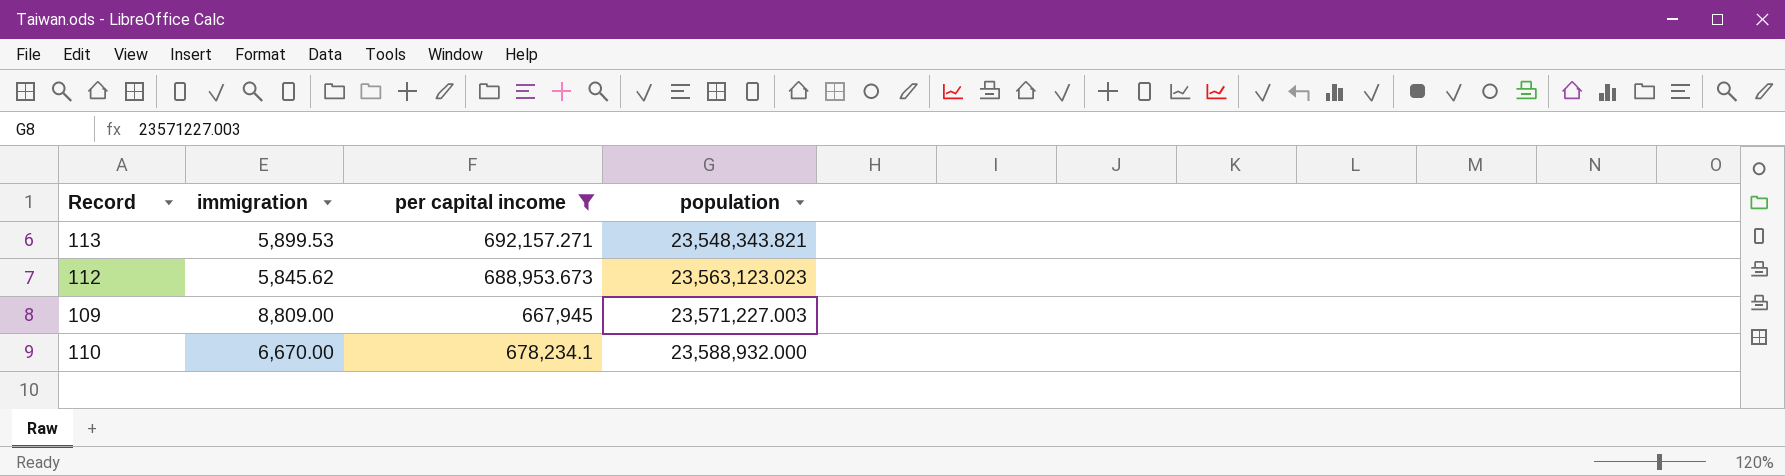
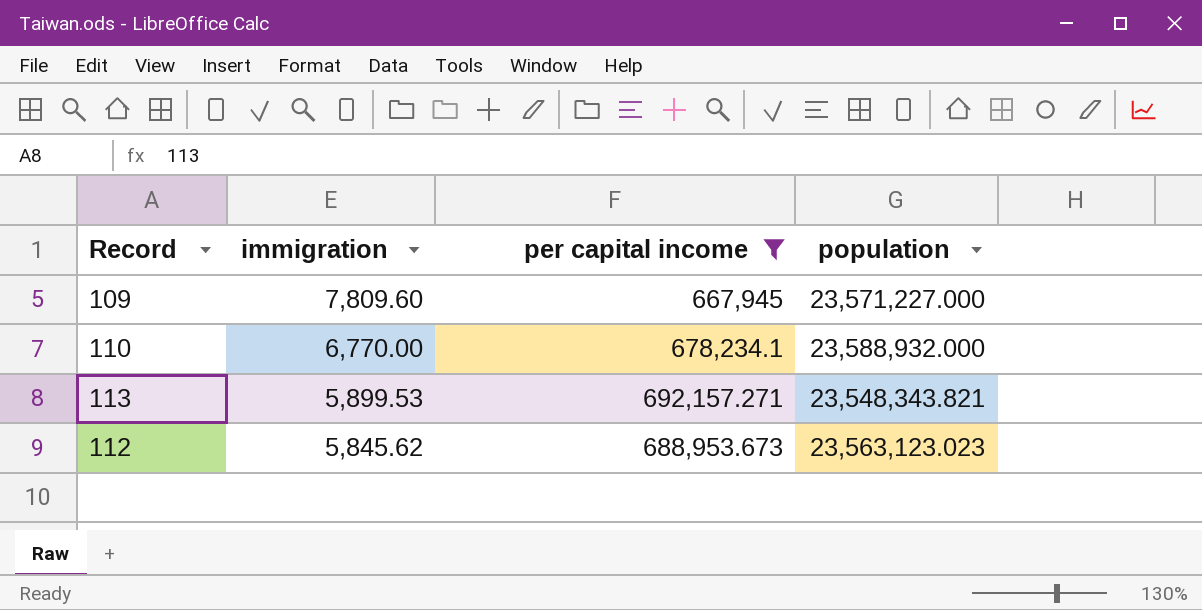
row order: population ascending -> immigration descending
109 | immigration: 8,809.00 -> 7,809.60
109 | population: 23,571,227.003 -> 23,571,227.000
110 | immigration: 6,670.00 -> 6,770.00

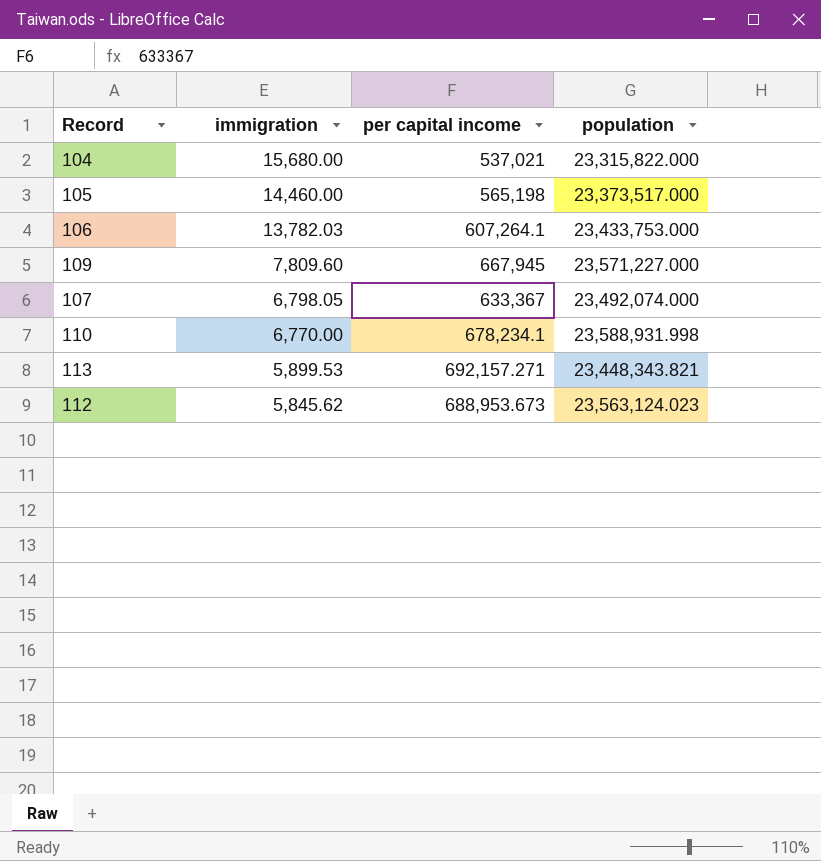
filter: per capital income >= 667,945 -> none
110 | population: 23,588,932.000 -> 23,588,931.998
113 | population: 23,548,343.821 -> 23,448,343.821
112 | population: 23,563,123.023 -> 23,563,124.023

